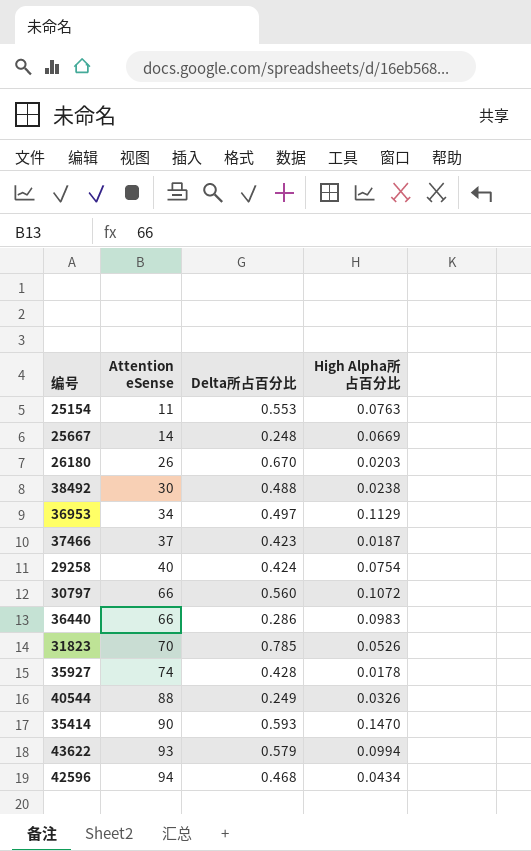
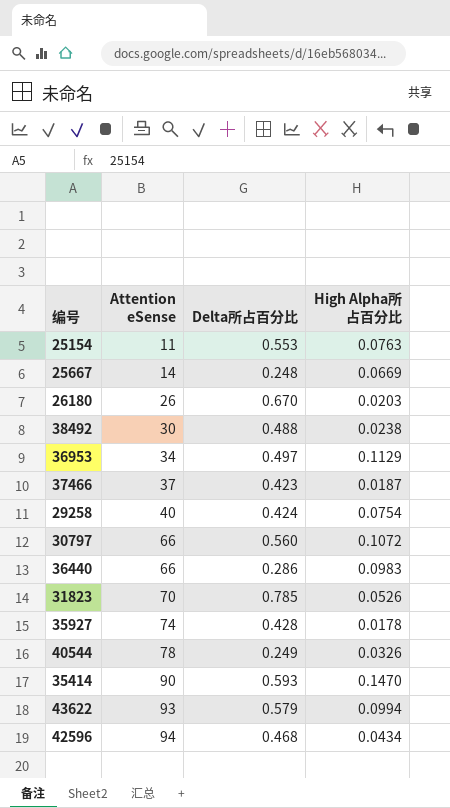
40544 | Attention eSense: 88 -> 78

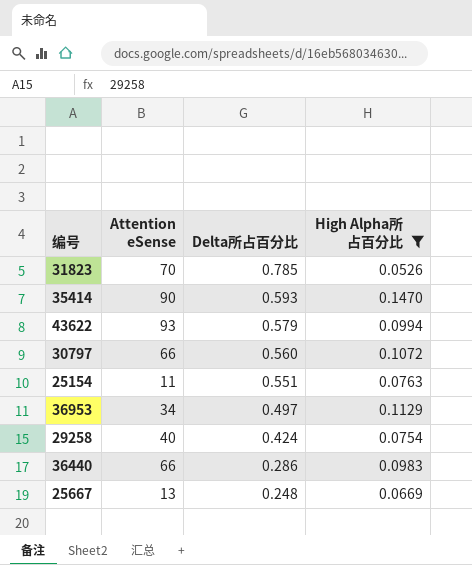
filter: none -> High Alpha所占百分比 >= 0.0526
row order: Attention eSense ascending -> Delta所占百分比 descending
25154 | Delta所占百分比: 0.553 -> 0.551
25667 | Attention eSense: 14 -> 13

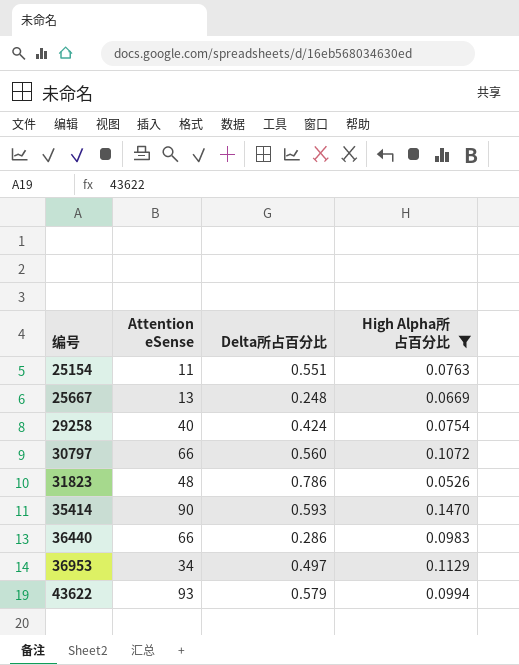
row order: Delta所占百分比 descending -> 编号 ascending
31823 | Attention eSense: 70 -> 48
31823 | Delta所占百分比: 0.785 -> 0.786

